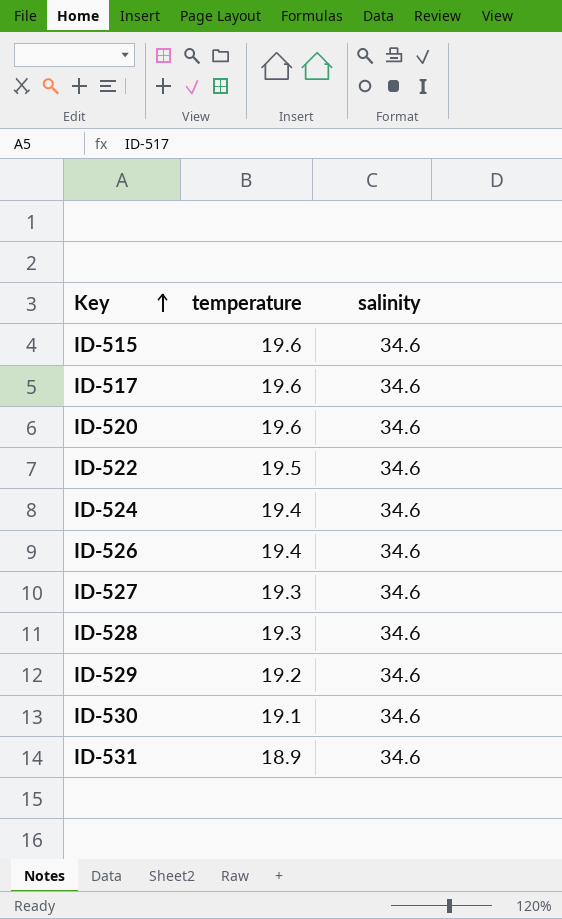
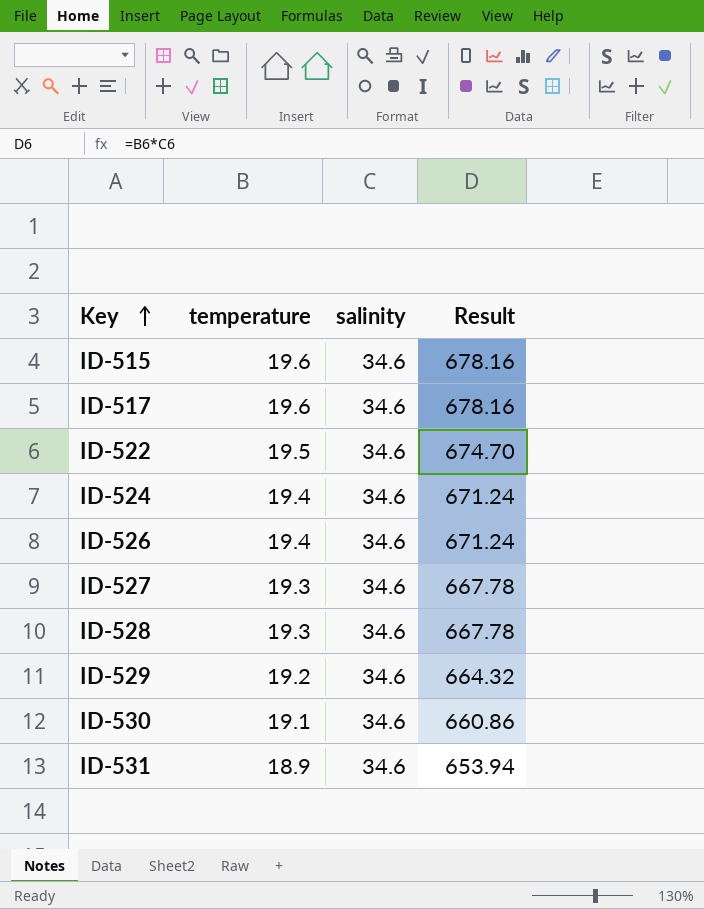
column Result | formula: none -> [temperature] * [salinity]
row ID-520: 19.6 | 34.6 -> none

